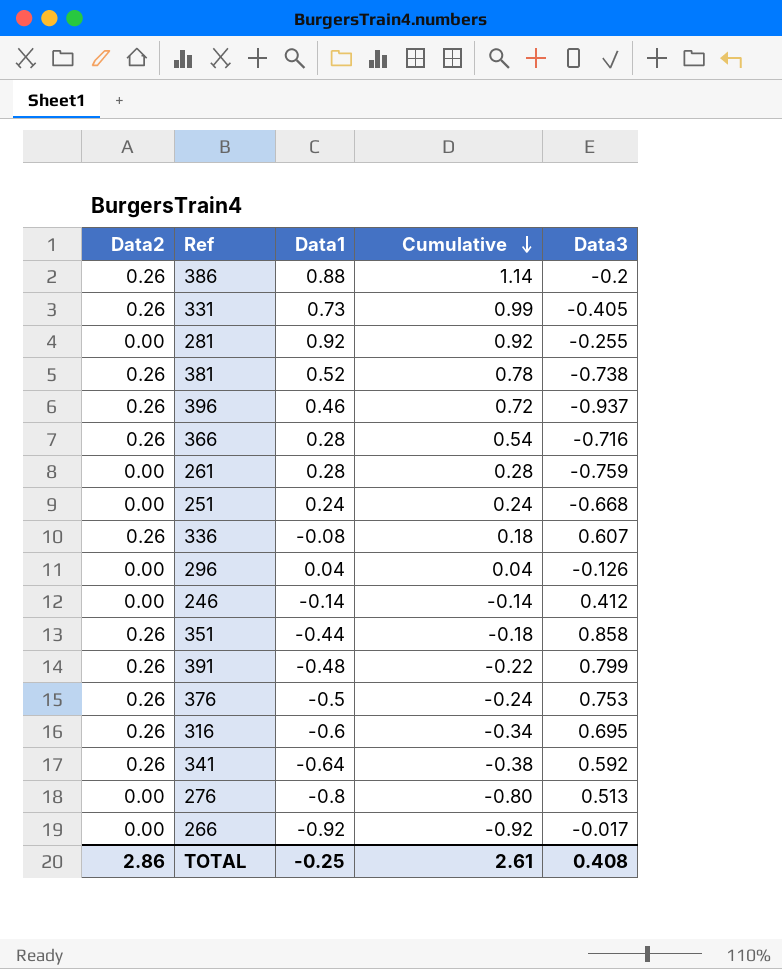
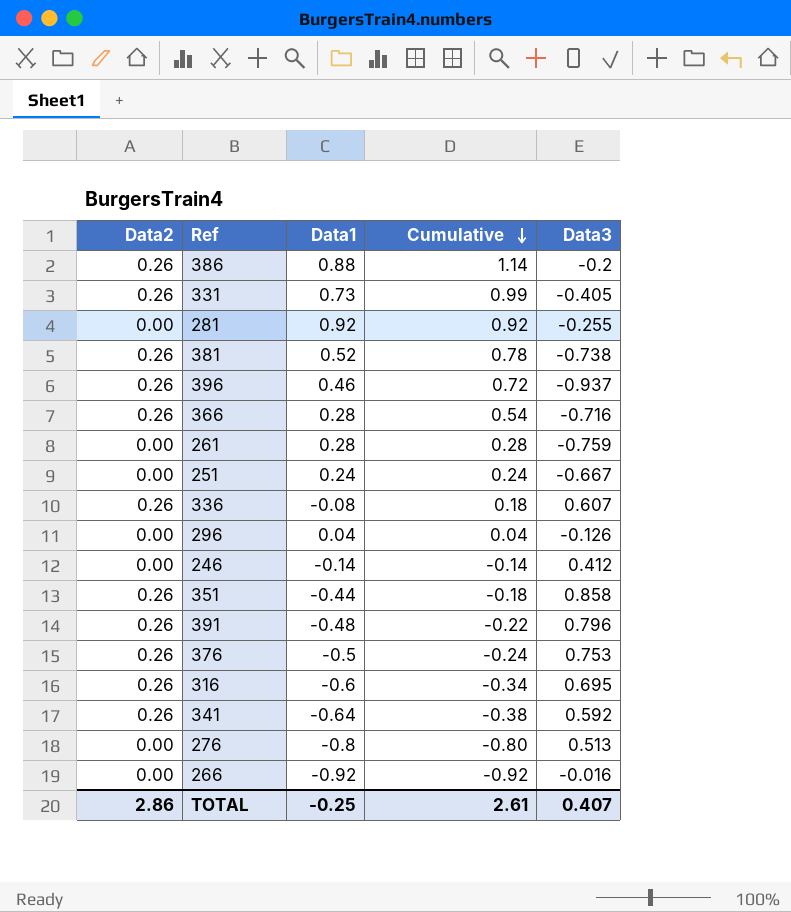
251 | Data3: -0.668 -> -0.667
391 | Data3: 0.799 -> 0.796
266 | Data3: -0.017 -> -0.016
TOTAL | Data3: 0.408 -> 0.407

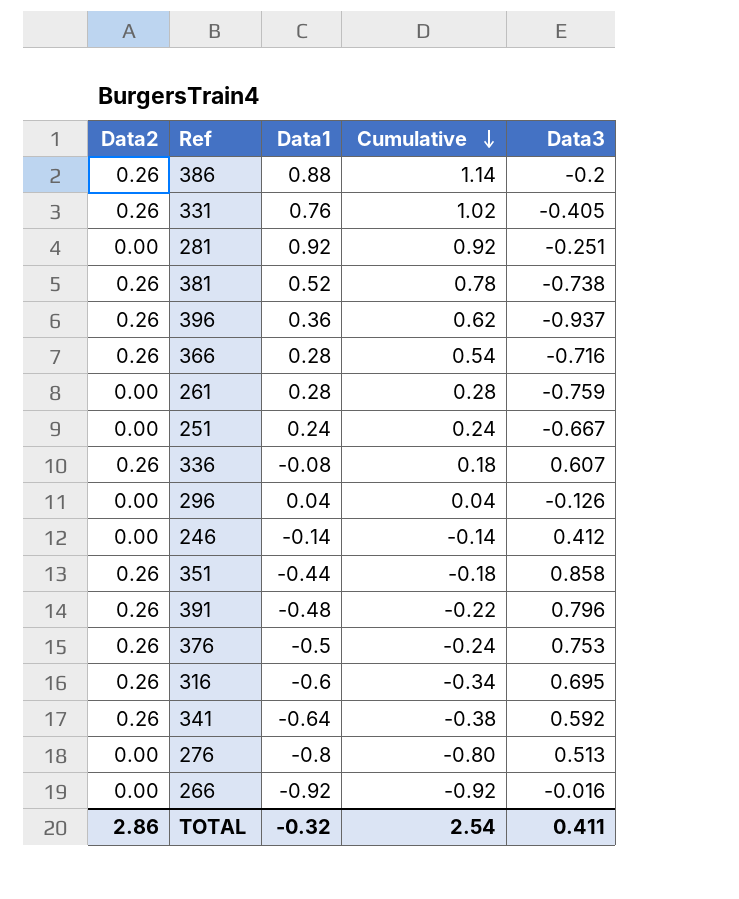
331 | Data1: 0.73 -> 0.76
331 | Cumulative: 0.99 -> 1.02
281 | Data3: -0.255 -> -0.251
396 | Data1: 0.46 -> 0.36
396 | Cumulative: 0.72 -> 0.62
TOTAL | Data1: -0.25 -> -0.32
TOTAL | Cumulative: 2.61 -> 2.54
TOTAL | Data3: 0.407 -> 0.411

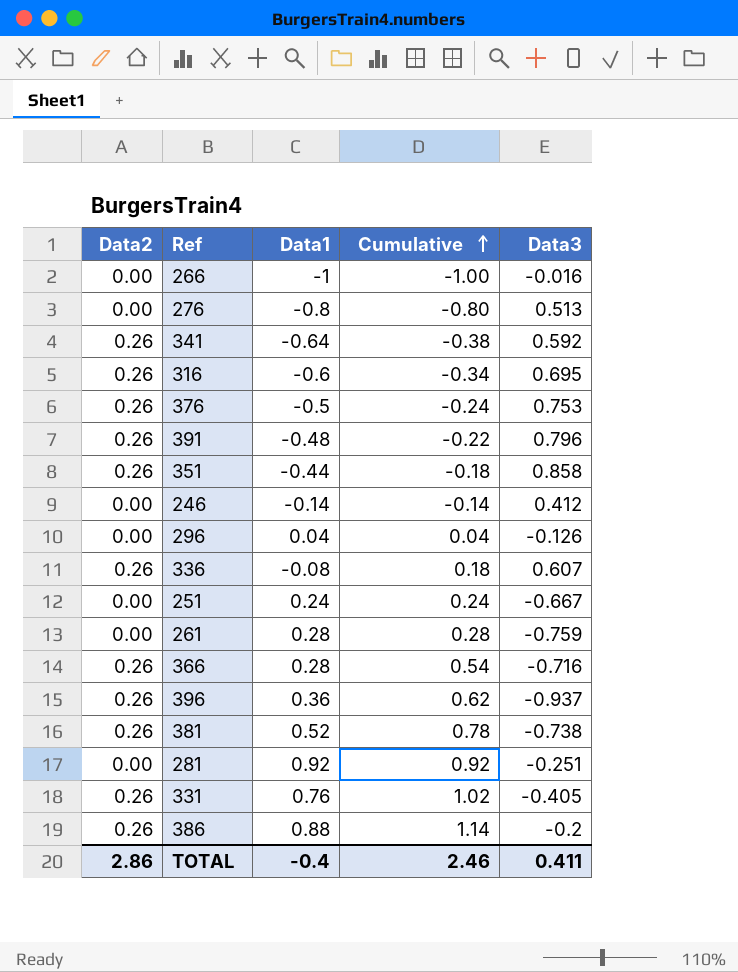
row order: Cumulative descending -> Cumulative ascending
266 | Data1: -0.92 -> -1
266 | Cumulative: -0.92 -> -1.00
TOTAL | Data1: -0.32 -> -0.4
TOTAL | Cumulative: 2.54 -> 2.46

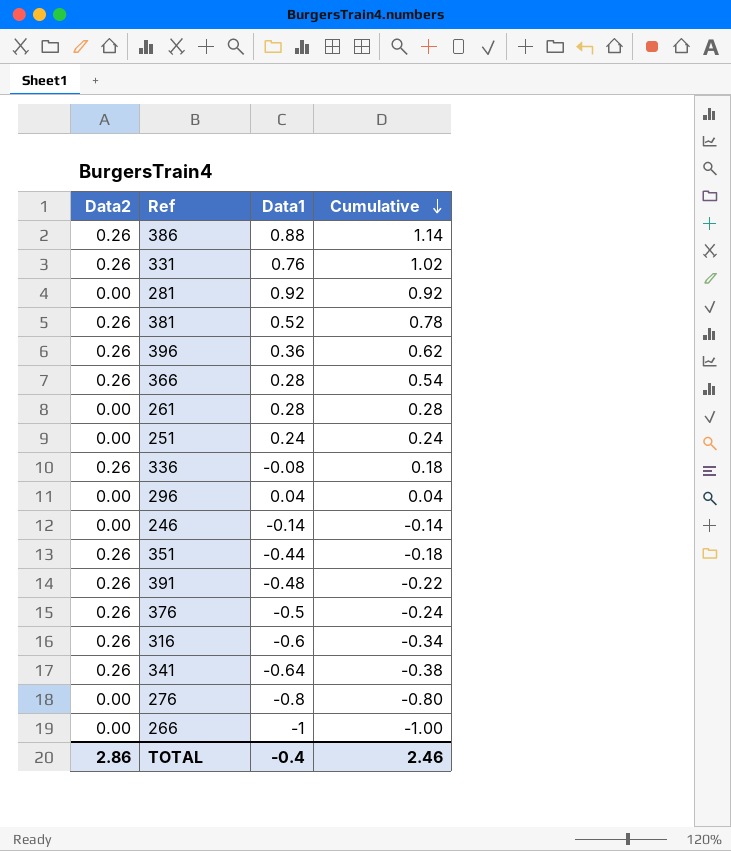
row order: Cumulative ascending -> Cumulative descending
column Data3 | position: 5 -> none

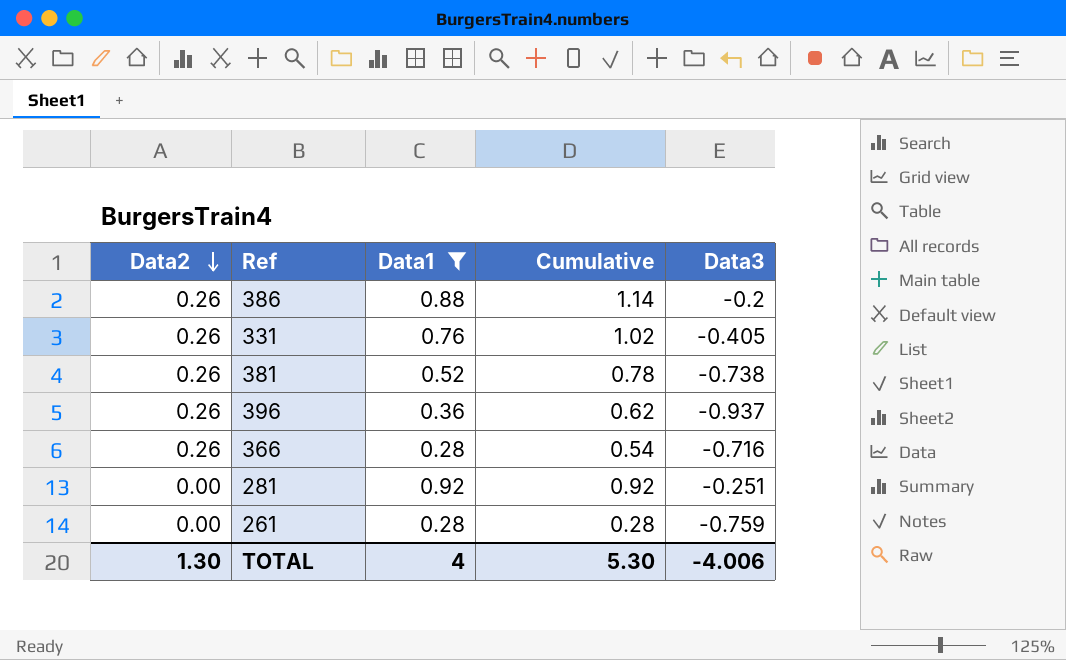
filter: none -> Data1 >= 0.28
row order: Cumulative descending -> Data2 descending
column Data3 | position: none -> 5
TOTAL | Data2: 2.86 -> 1.30
TOTAL | Data1: -0.4 -> 4
TOTAL | Cumulative: 2.46 -> 5.30

